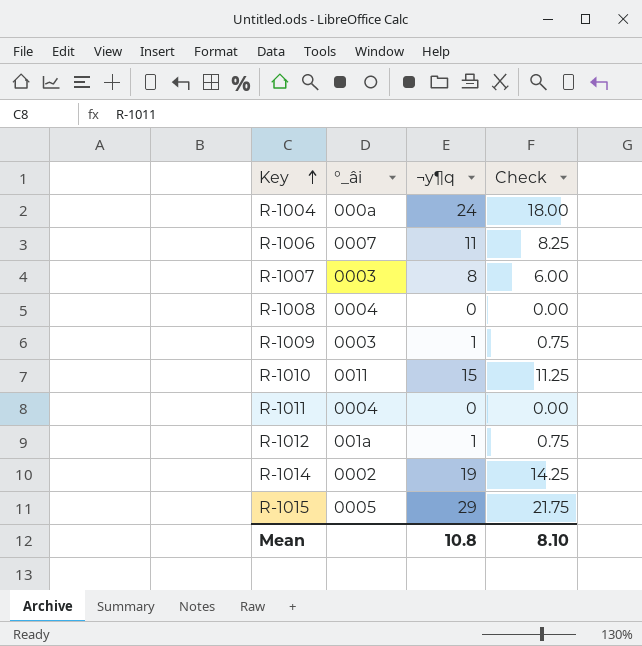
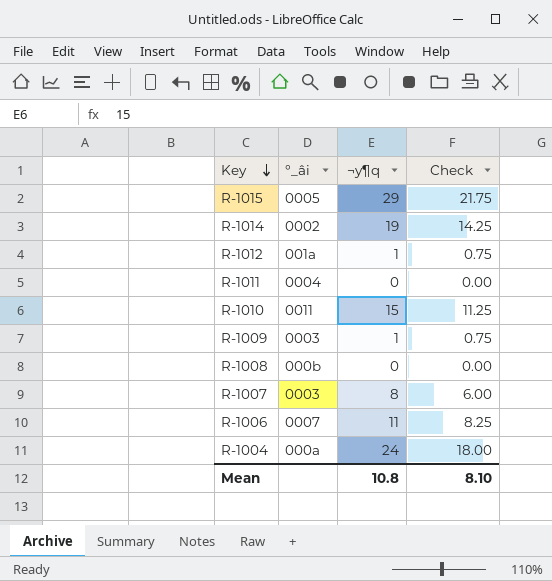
row order: Key ascending -> Key descending
R-1008 | °_âi: 0004 -> 000b

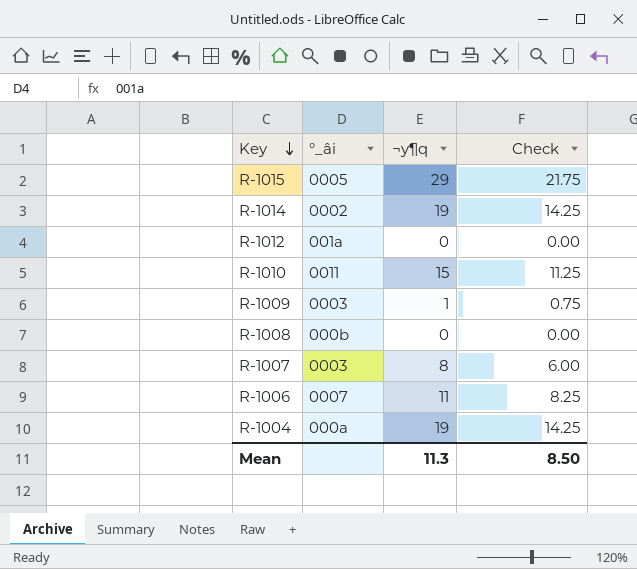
row R-1011: 0004 | 0 | 0.00 -> none
R-1012 | ¬y¶q: 1 -> 0
R-1012 | Check: 0.75 -> 0.00
R-1004 | ¬y¶q: 24 -> 19
R-1004 | Check: 18.00 -> 14.25
Mean | ¬y¶q: 10.8 -> 11.3
Mean | Check: 8.10 -> 8.50

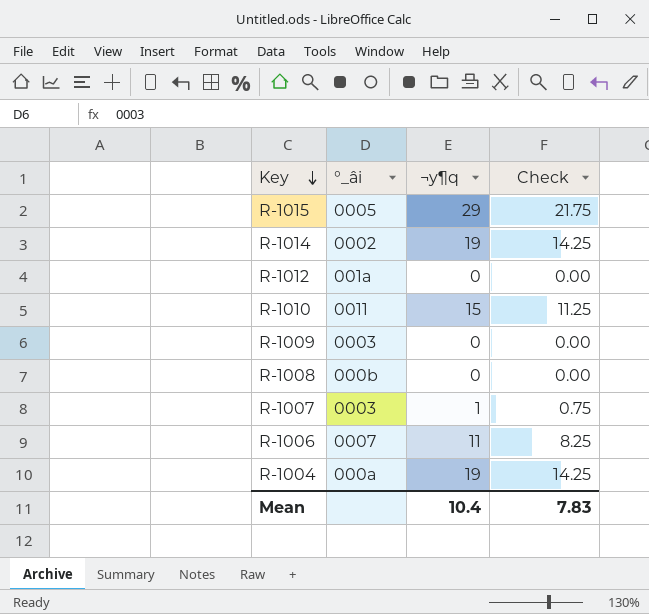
R-1009 | ¬y¶q: 1 -> 0
R-1009 | Check: 0.75 -> 0.00
R-1007 | ¬y¶q: 8 -> 1
R-1007 | Check: 6.00 -> 0.75
Mean | ¬y¶q: 11.3 -> 10.4
Mean | Check: 8.50 -> 7.83

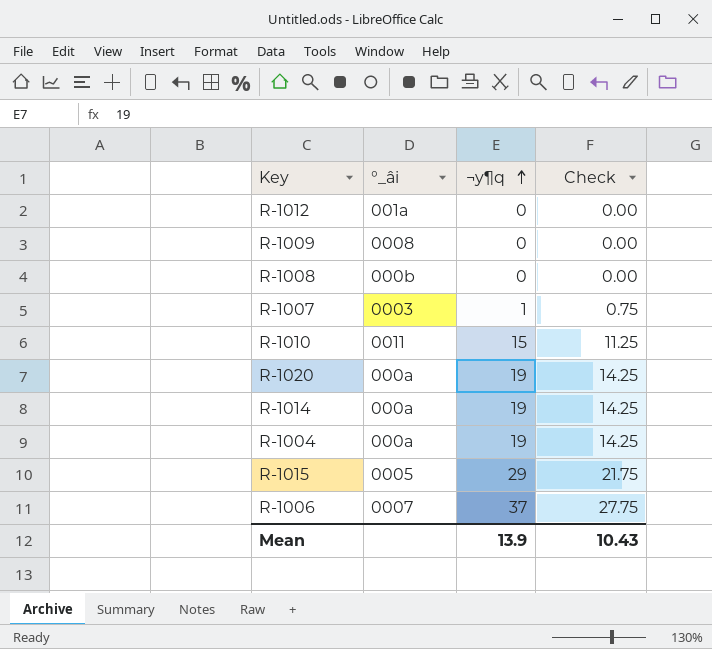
row order: Key descending -> ¬y¶q ascending
R-1009 | °_âi: 0003 -> 0008
row R-1020: none -> 000a | 19 | 14.25
R-1014 | °_âi: 0002 -> 000a
R-1006 | ¬y¶q: 11 -> 37
R-1006 | Check: 8.25 -> 27.75
Mean | ¬y¶q: 10.4 -> 13.9
Mean | Check: 7.83 -> 10.43

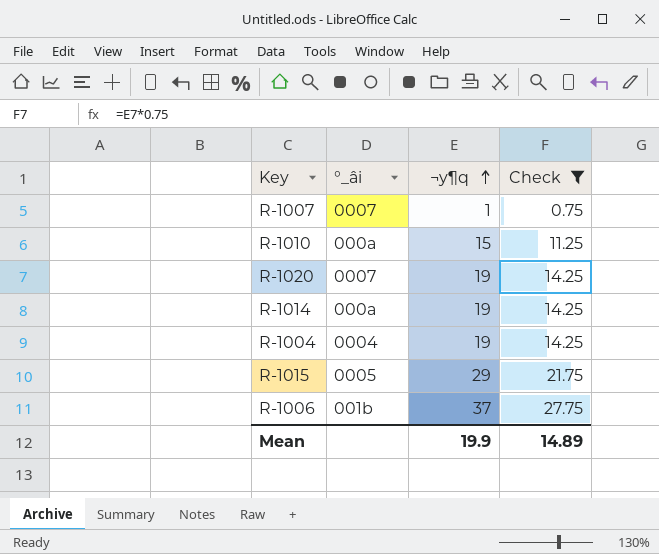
filter: none -> Check != 0.00
R-1007 | °_âi: 0003 -> 0007
R-1010 | °_âi: 0011 -> 000a
R-1020 | °_âi: 000a -> 0007
R-1004 | °_âi: 000a -> 0004
R-1006 | °_âi: 0007 -> 001b
Mean | ¬y¶q: 13.9 -> 19.9
Mean | Check: 10.43 -> 14.89

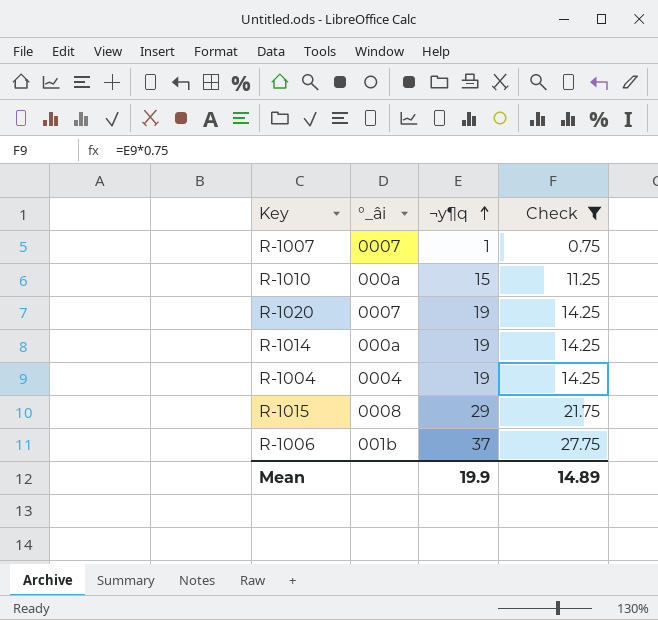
R-1015 | °_âi: 0005 -> 0008

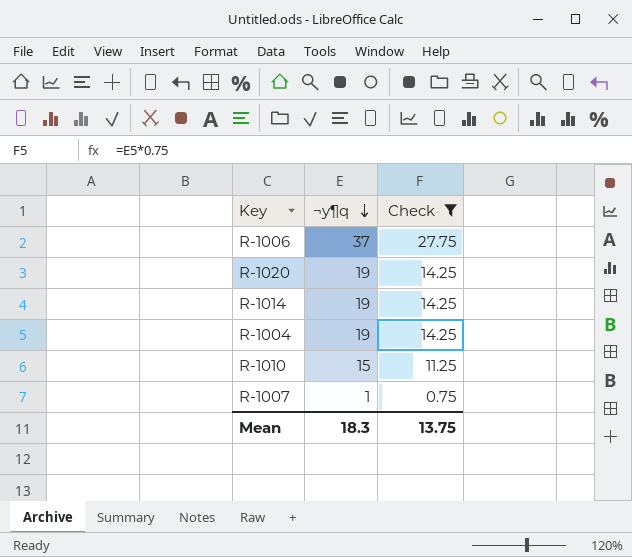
row order: ¬y¶q ascending -> ¬y¶q descending
column °_âi | position: 2 -> none
row R-1015: 0008 | 29 | 21.75 -> none
Mean | ¬y¶q: 19.9 -> 18.3
Mean | Check: 14.89 -> 13.75

